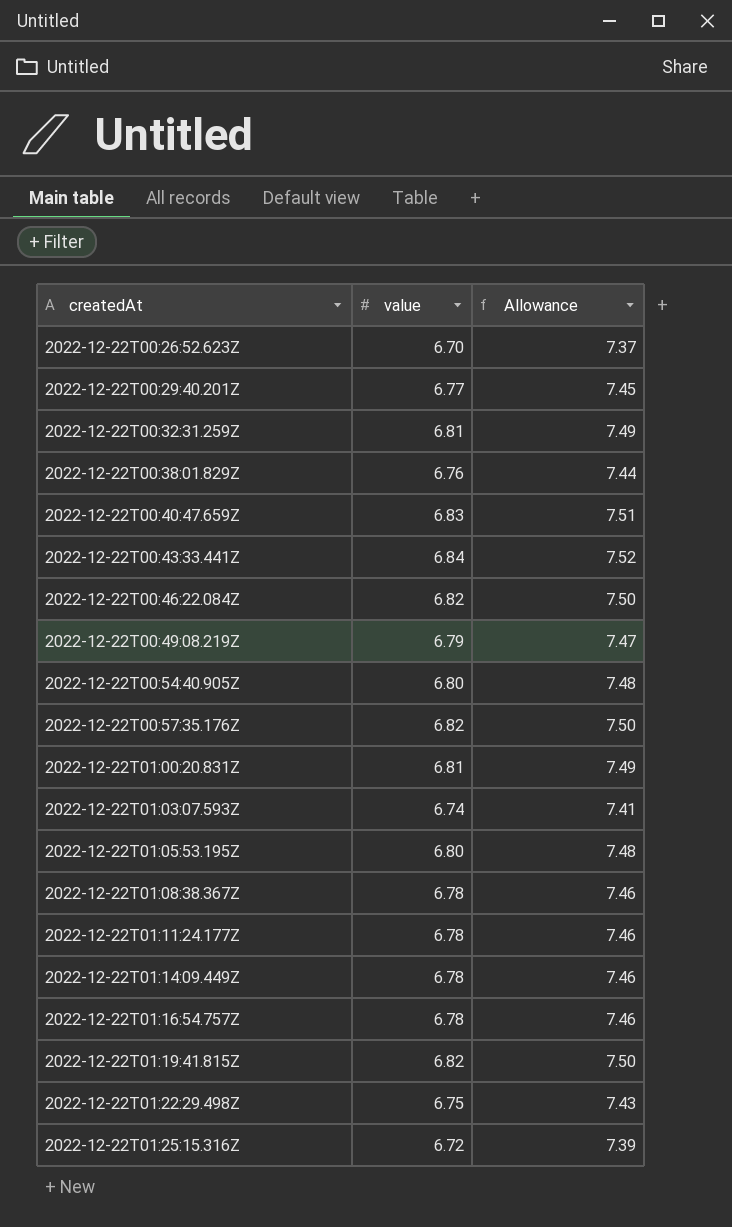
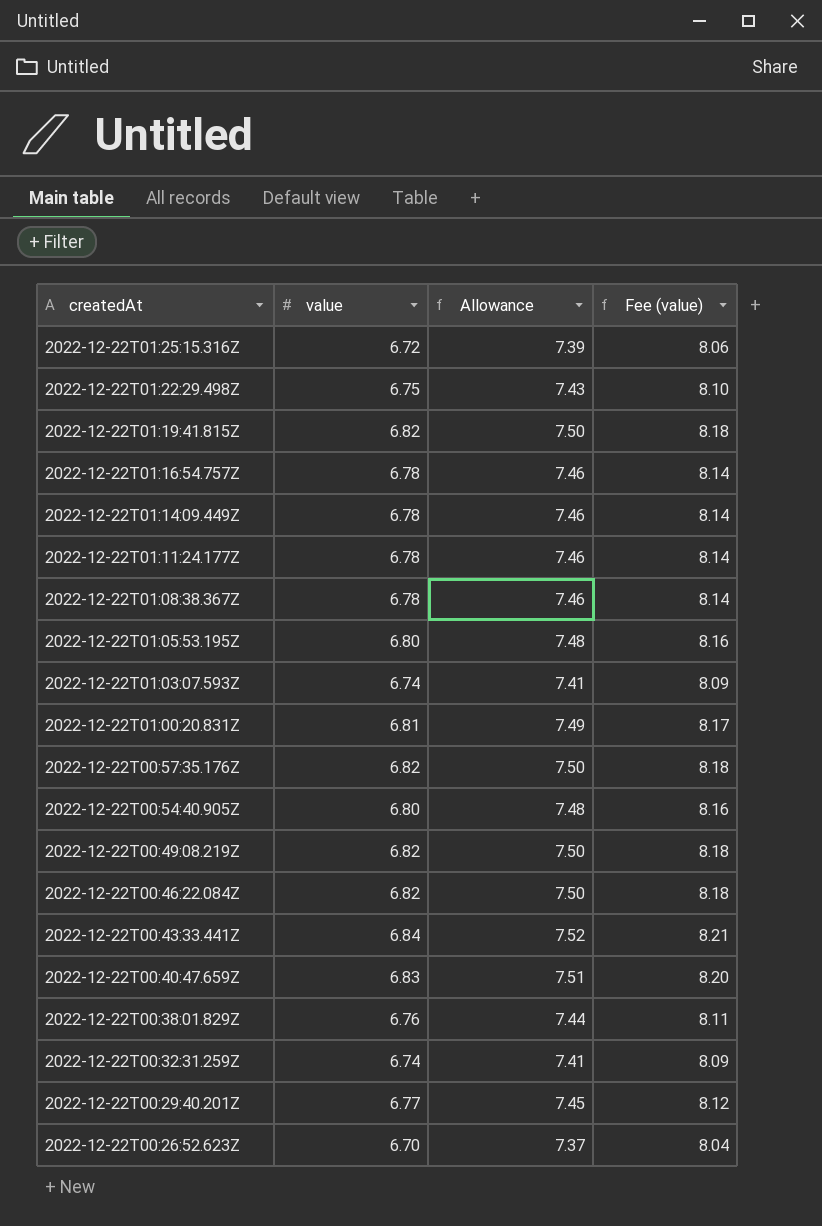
row order: createdAt ascending -> createdAt descending
column Fee (value) | formula: none -> [value] * 1.2
2022-12-22T00:49:08.219Z | value: 6.79 -> 6.82
2022-12-22T00:49:08.219Z | Allowance: 7.47 -> 7.50
2022-12-22T00:32:31.259Z | value: 6.81 -> 6.74
2022-12-22T00:32:31.259Z | Allowance: 7.49 -> 7.41

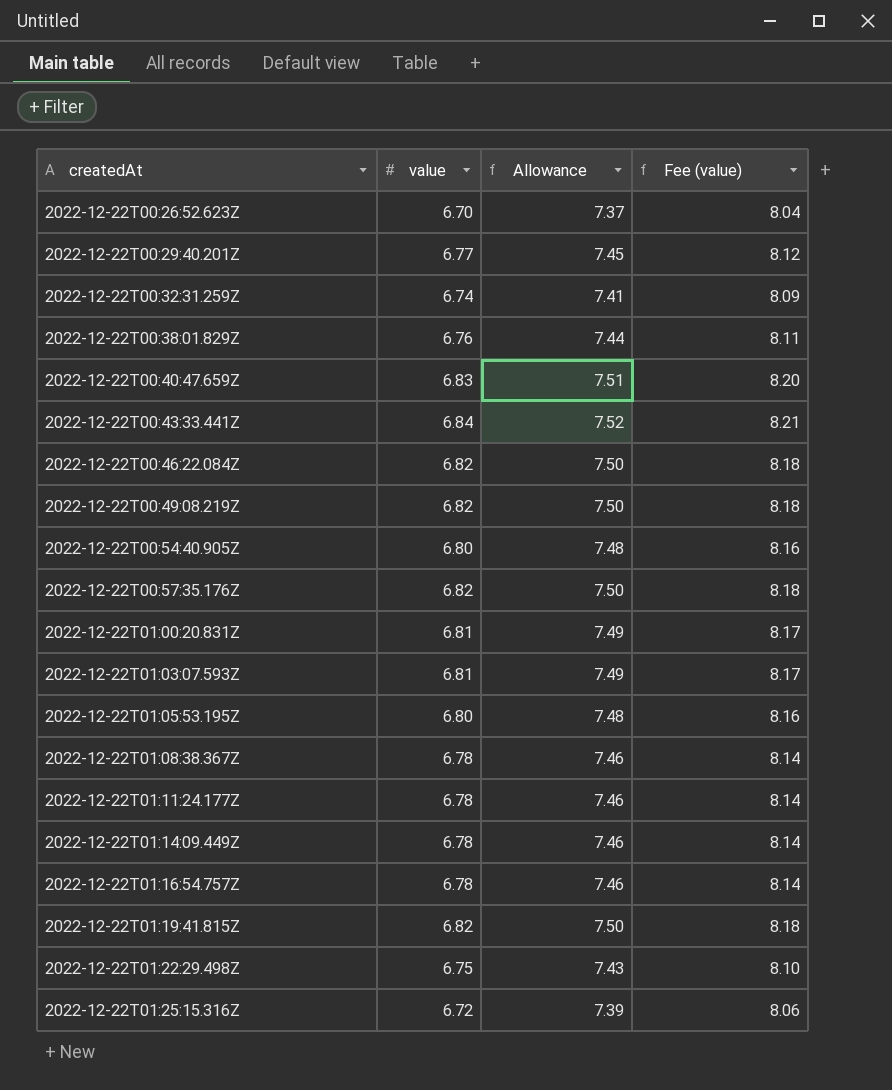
row order: createdAt descending -> createdAt ascending
2022-12-22T01:03:07.593Z | value: 6.74 -> 6.81
2022-12-22T01:03:07.593Z | Allowance: 7.41 -> 7.49
2022-12-22T01:03:07.593Z | Fee (value): 8.09 -> 8.17

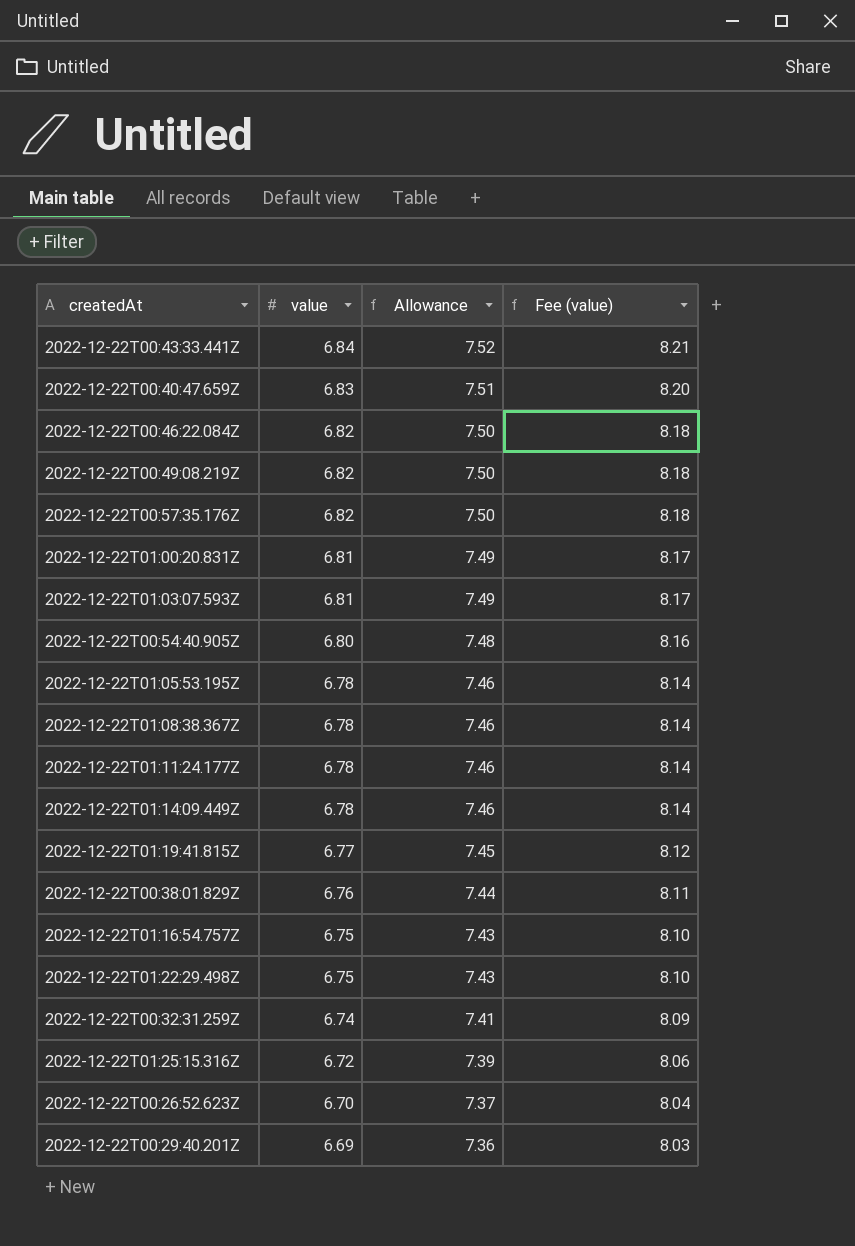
row order: createdAt ascending -> value descending
2022-12-22T01:05:53.195Z | value: 6.80 -> 6.78
2022-12-22T01:05:53.195Z | Allowance: 7.48 -> 7.46
2022-12-22T01:05:53.195Z | Fee (value): 8.16 -> 8.14
2022-12-22T01:19:41.815Z | value: 6.82 -> 6.77
2022-12-22T01:19:41.815Z | Allowance: 7.50 -> 7.45
2022-12-22T01:19:41.815Z | Fee (value): 8.18 -> 8.12
2022-12-22T01:16:54.757Z | value: 6.78 -> 6.75
2022-12-22T01:16:54.757Z | Allowance: 7.46 -> 7.43
2022-12-22T01:16:54.757Z | Fee (value): 8.14 -> 8.10
2022-12-22T00:29:40.201Z | value: 6.77 -> 6.69
2022-12-22T00:29:40.201Z | Allowance: 7.45 -> 7.36
2022-12-22T00:29:40.201Z | Fee (value): 8.12 -> 8.03

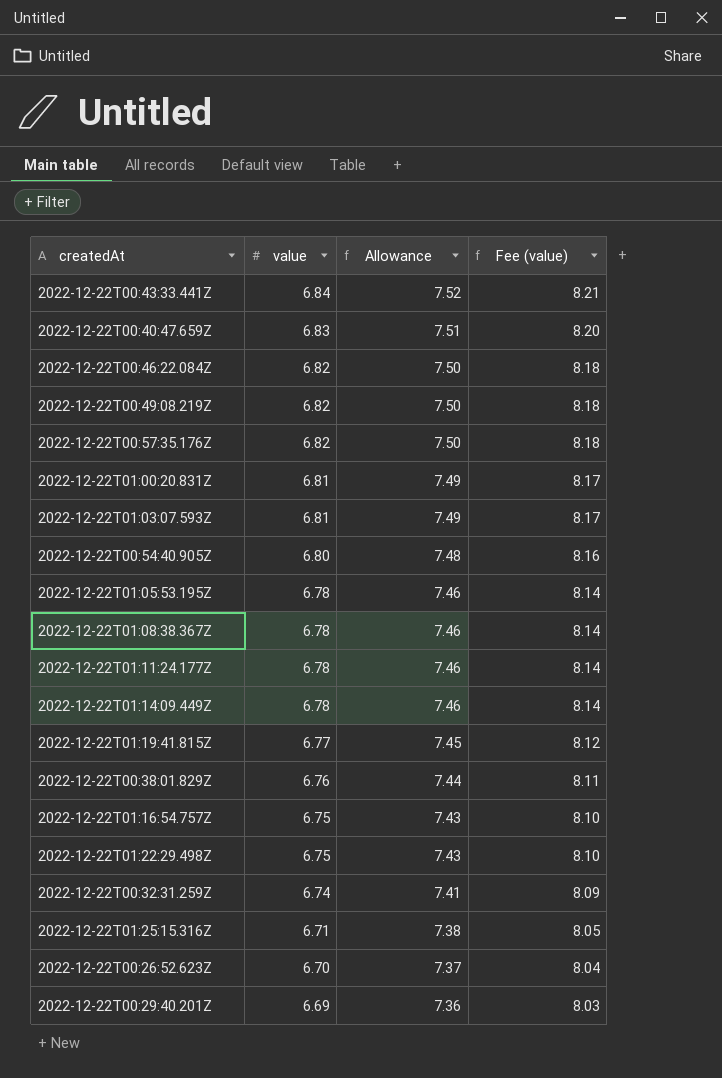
2022-12-22T01:25:15.316Z | value: 6.72 -> 6.71
2022-12-22T01:25:15.316Z | Allowance: 7.39 -> 7.38
2022-12-22T01:25:15.316Z | Fee (value): 8.06 -> 8.05

